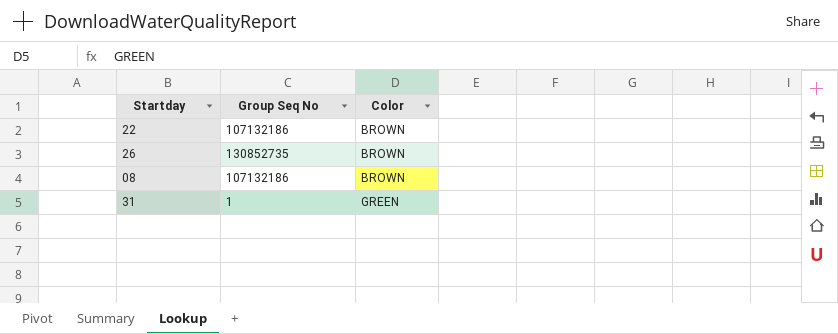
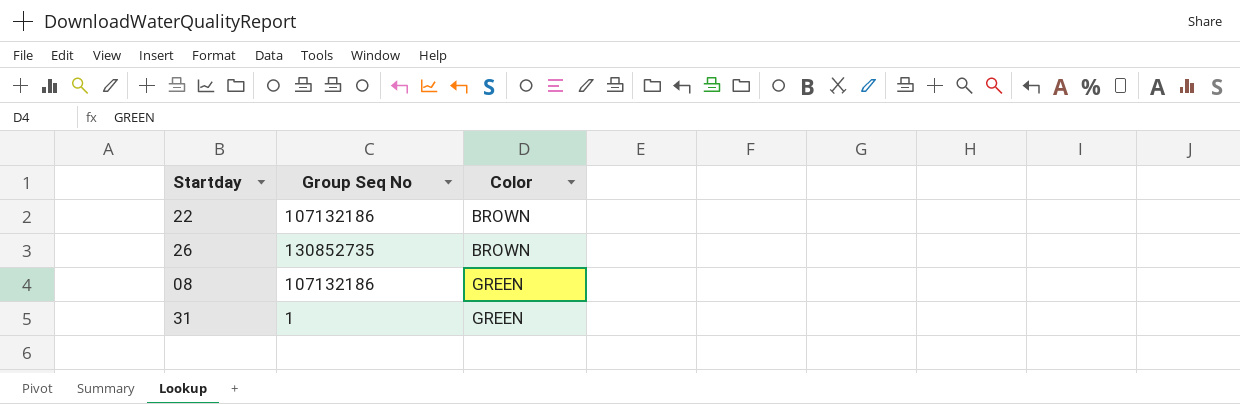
08 | Color: BROWN -> GREEN

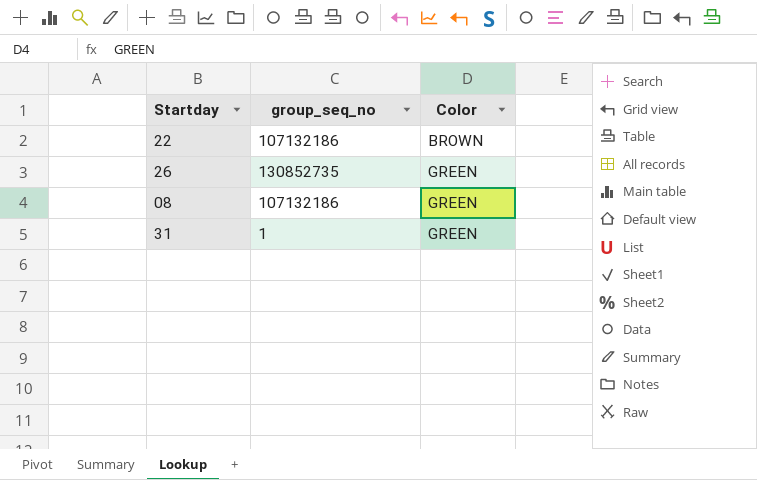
column name: Group Seq No -> group_seq_no
26 | Color: BROWN -> GREEN

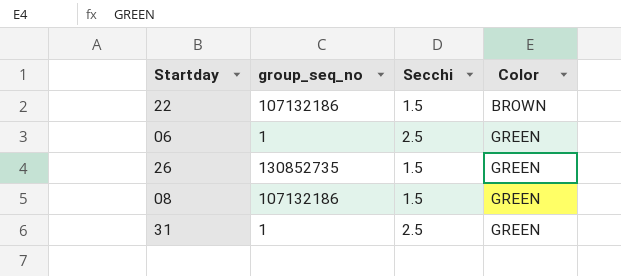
column Secchi | position: none -> 3
row 06: none -> 1 | 2.5 | GREEN

